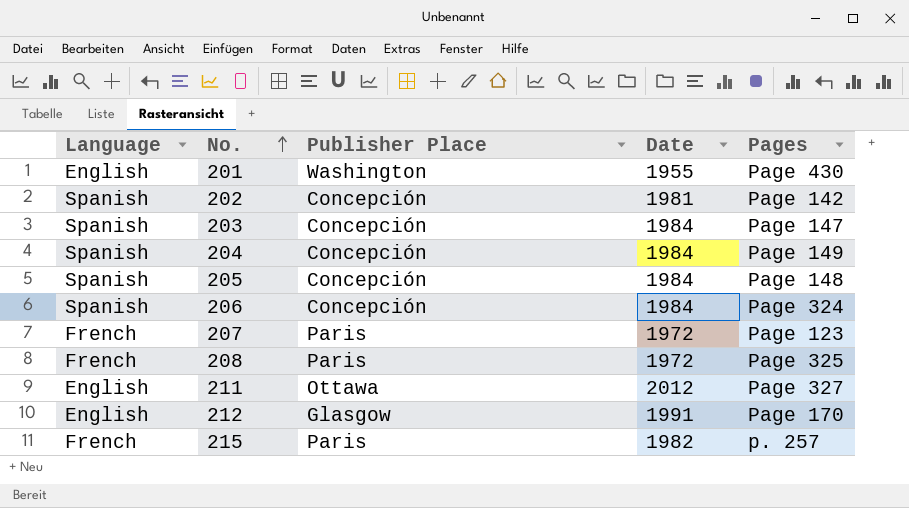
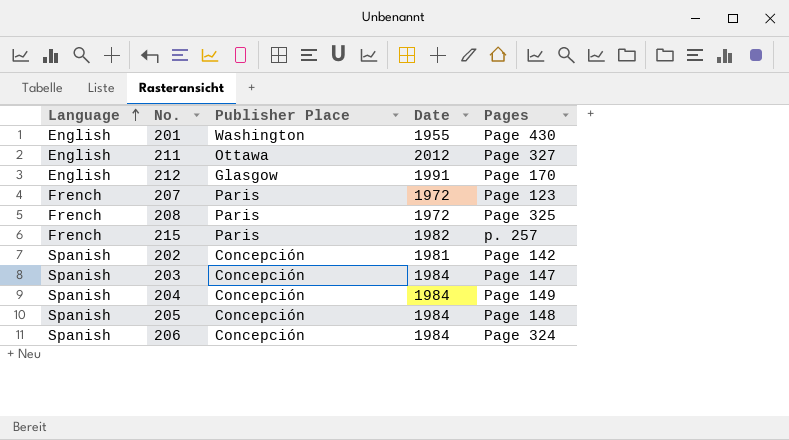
row order: No. ascending -> Language ascending

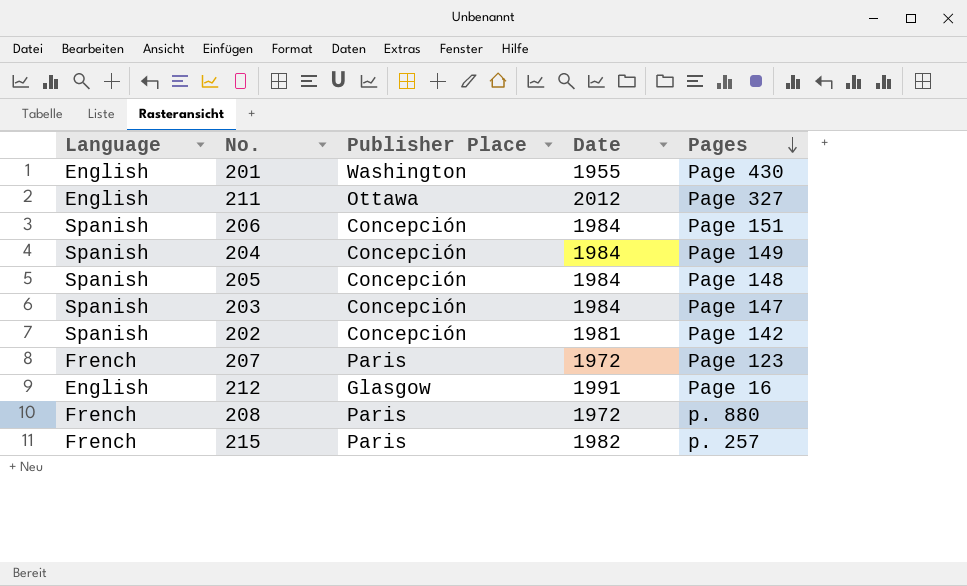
row order: Language ascending -> Pages descending
206 | Pages: Page 324 -> Page 151
212 | Pages: Page 170 -> Page 16
208 | Pages: Page 325 -> p. 880

